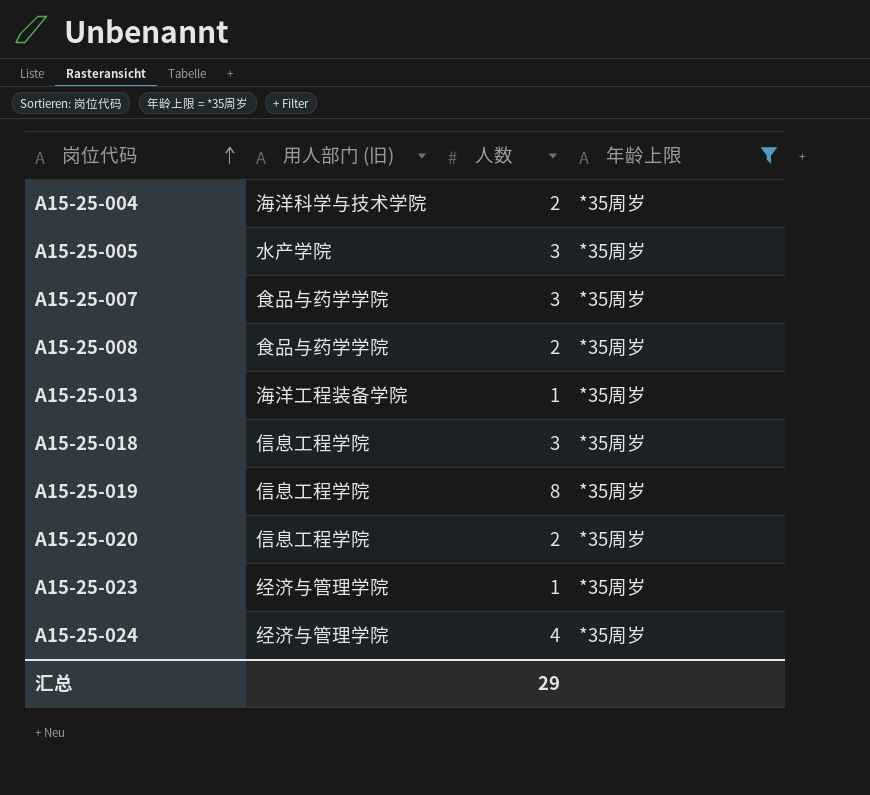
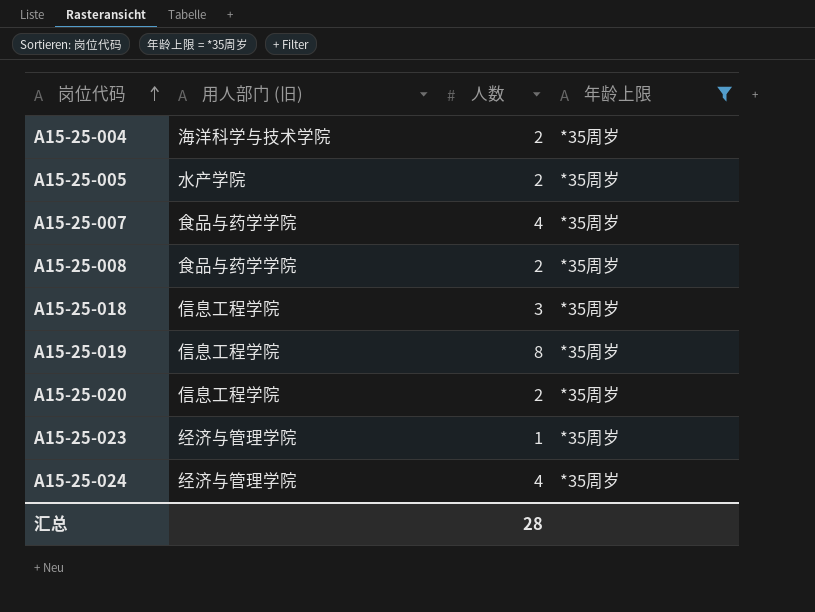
row A15-25-013: 海洋工程装备学院 | 1 | *35周岁 -> none
A15-25-005 | 人数: 3 -> 2
A15-25-007 | 人数: 3 -> 4
汇总 | 人数: 29 -> 28

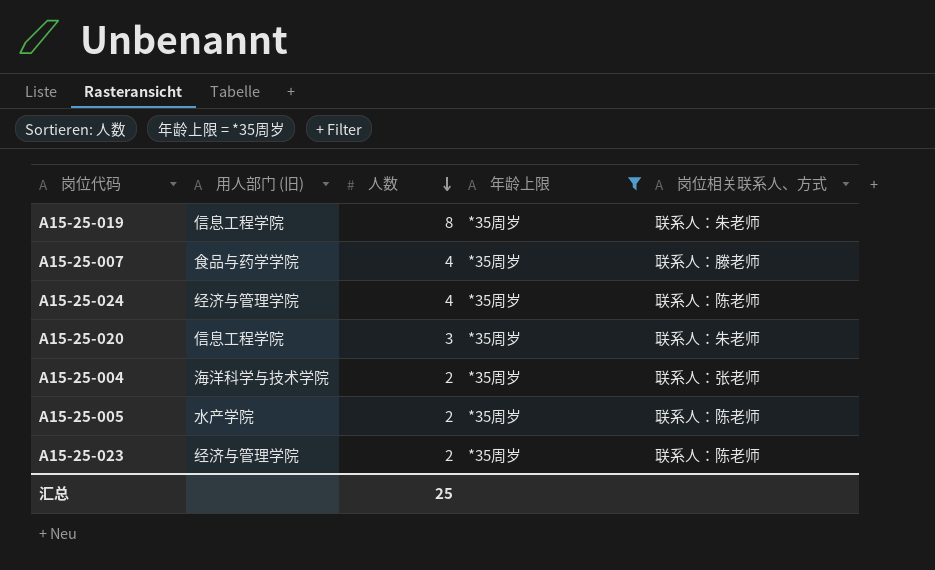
row order: 岗位代码 ascending -> 人数 descending
column 岗位相关联系人、方式 | position: none -> 5
row A15-25-008: 食品与药学学院 | 2 | *35周岁 -> none
row A15-25-018: 信息工程学院 | 3 | *35周岁 -> none
A15-25-020 | 人数: 2 -> 3
A15-25-023 | 人数: 1 -> 2
汇总 | 人数: 28 -> 25

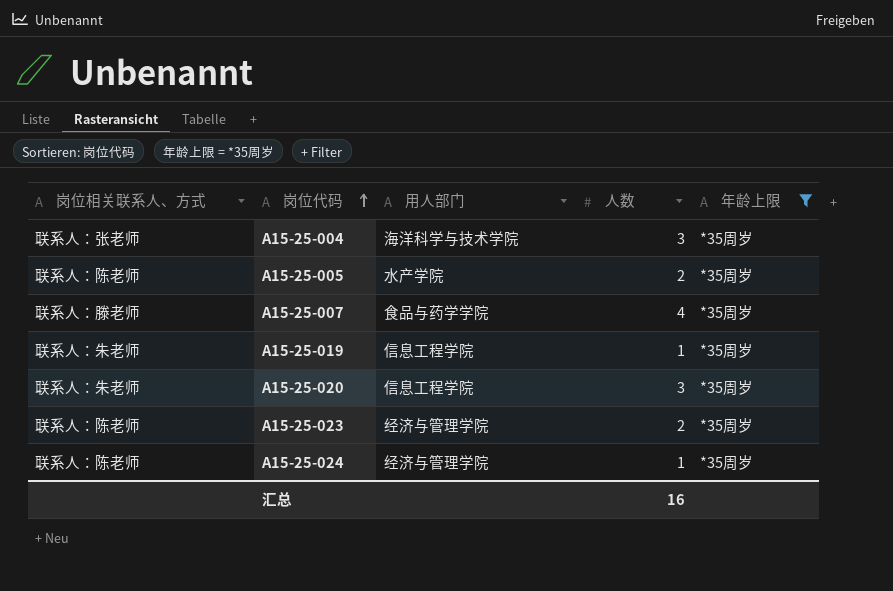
row order: 人数 descending -> 岗位代码 ascending
column 岗位相关联系人、方式 | position: 5 -> 1
column name: 用人部门 (旧) -> 用人部门
A15-25-004 | 人数: 2 -> 3
A15-25-019 | 人数: 8 -> 1
A15-25-024 | 人数: 4 -> 1
汇总 | 人数: 25 -> 16

